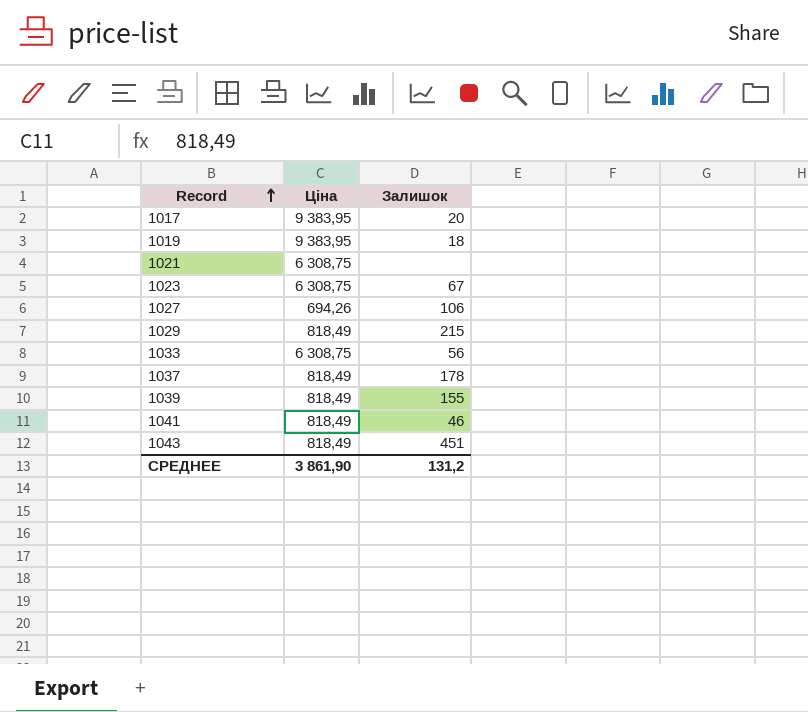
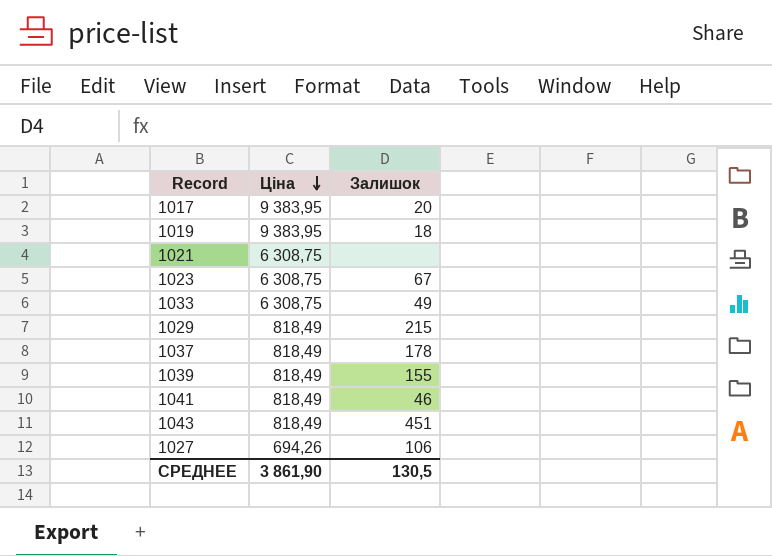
row order: Record ascending -> Ціна descending
1033 | Залишок: 56 -> 49
СРЕДНЕЕ | Залишок: 131,2 -> 130,5

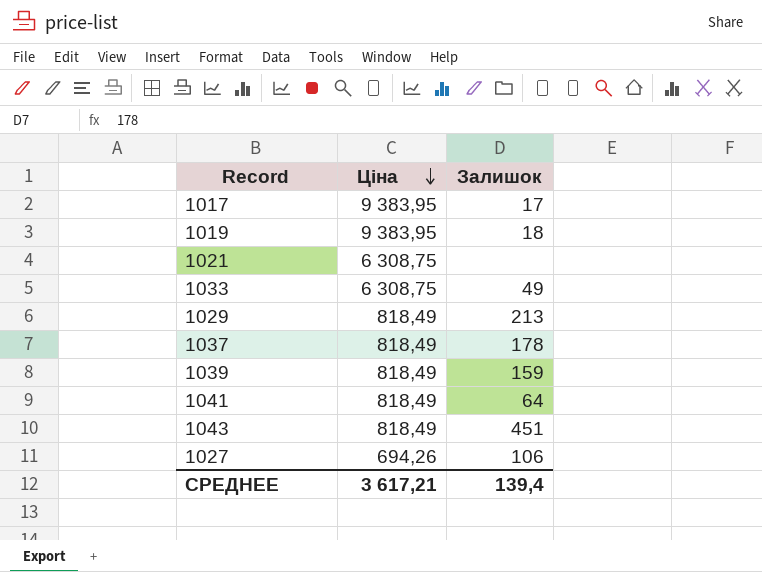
row 1023: 6 308,75 | 67 -> none
1017 | Залишок: 20 -> 17
1029 | Залишок: 215 -> 213
1039 | Залишок: 155 -> 159
1041 | Залишок: 46 -> 64
СРЕДНЕЕ | Ціна: 3 861,90 -> 3 617,21
СРЕДНЕЕ | Залишок: 130,5 -> 139,4

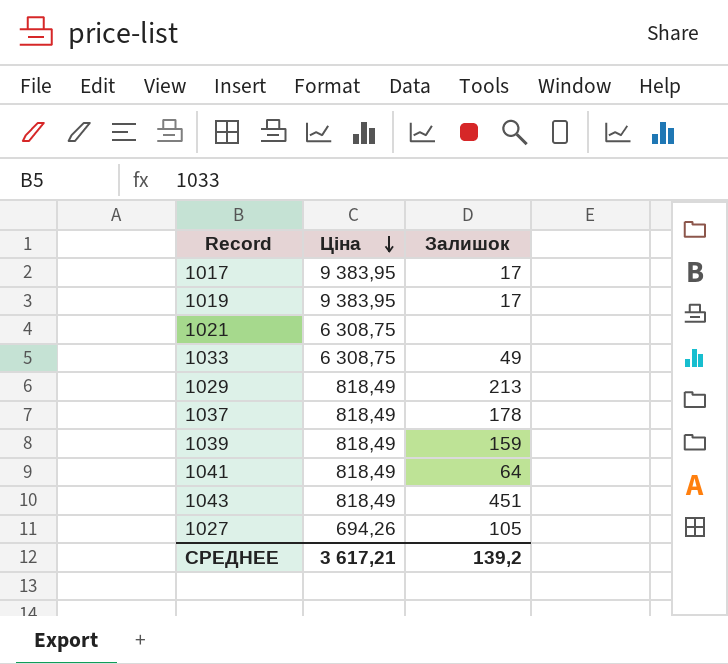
1019 | Залишок: 18 -> 17
1027 | Залишок: 106 -> 105
СРЕДНЕЕ | Залишок: 139,4 -> 139,2

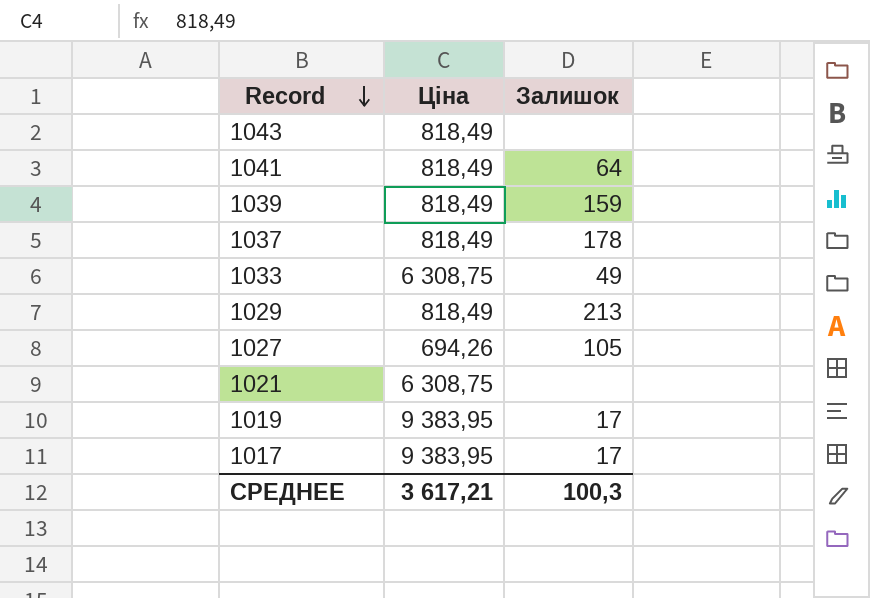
row order: Ціна descending -> Record descending
1043 | Залишок: 451 -> none
СРЕДНЕЕ | Залишок: 139,2 -> 100,3

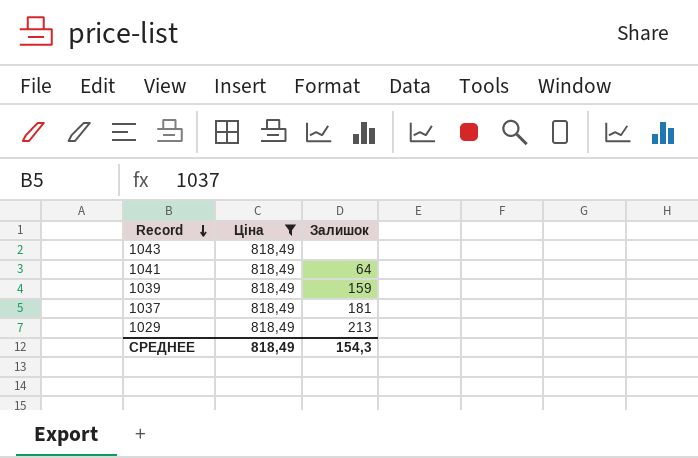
filter: none -> Ціна = 818,49
1037 | Залишок: 178 -> 181
СРЕДНЕЕ | Ціна: 3 617,21 -> 818,49
СРЕДНЕЕ | Залишок: 100,3 -> 154,3

